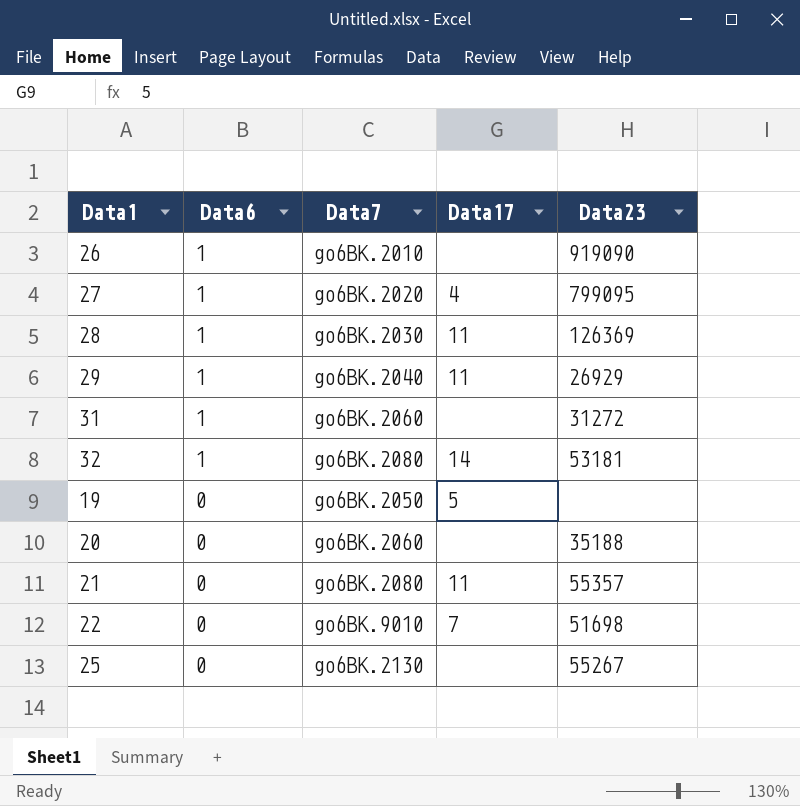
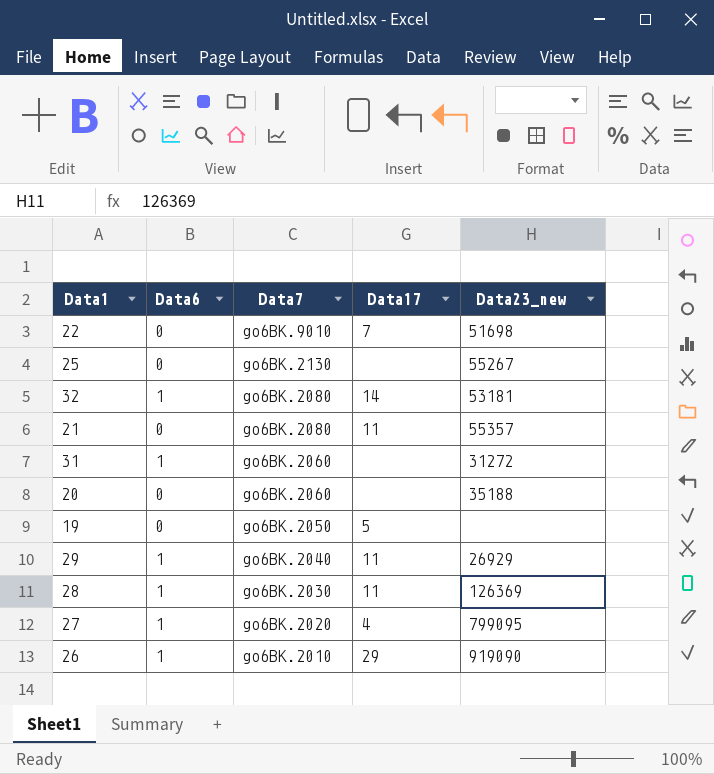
row order: Data6 descending -> Data7 descending
column name: Data23 -> Data23_new
26 | Data17: none -> 29

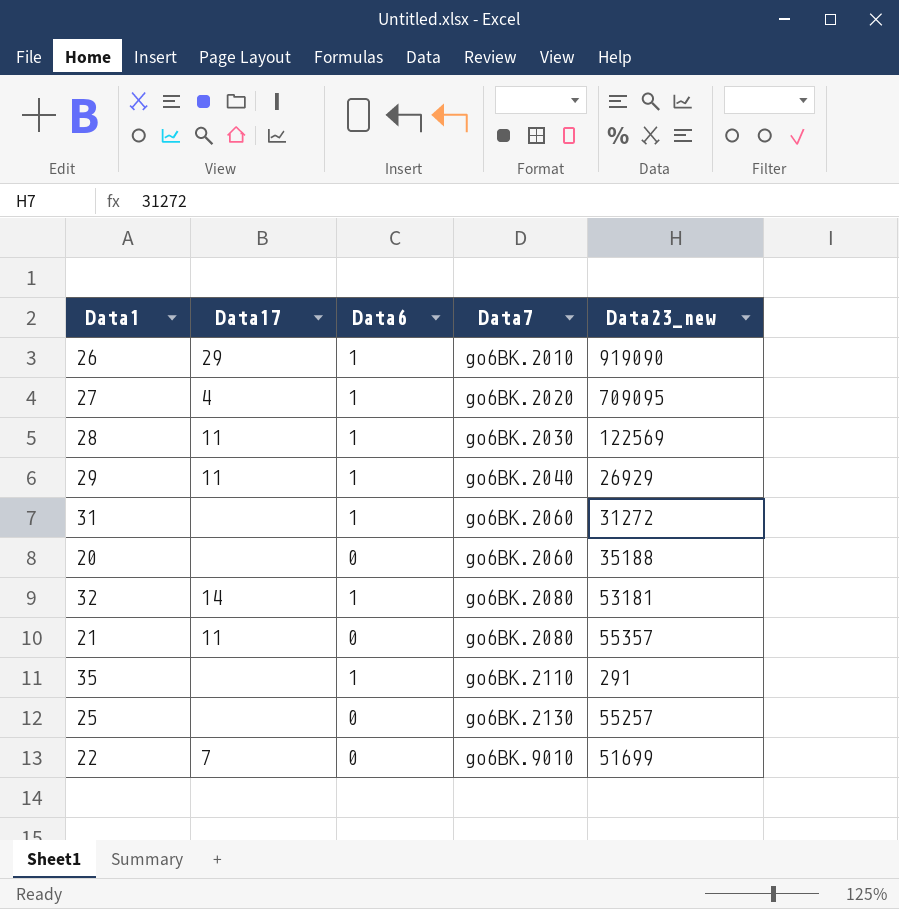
row order: Data7 descending -> Data7 ascending
column Data17 | position: 4 -> 2
row 19: 0 | go6BK.2050 | 5 | none -> none
27 | Data23_new: 799095 -> 709095
28 | Data23_new: 126369 -> 122569
row 35: none -> none | 1 | go6BK.2110 | 291
25 | Data23_new: 55267 -> 55257
22 | Data23_new: 51698 -> 51699

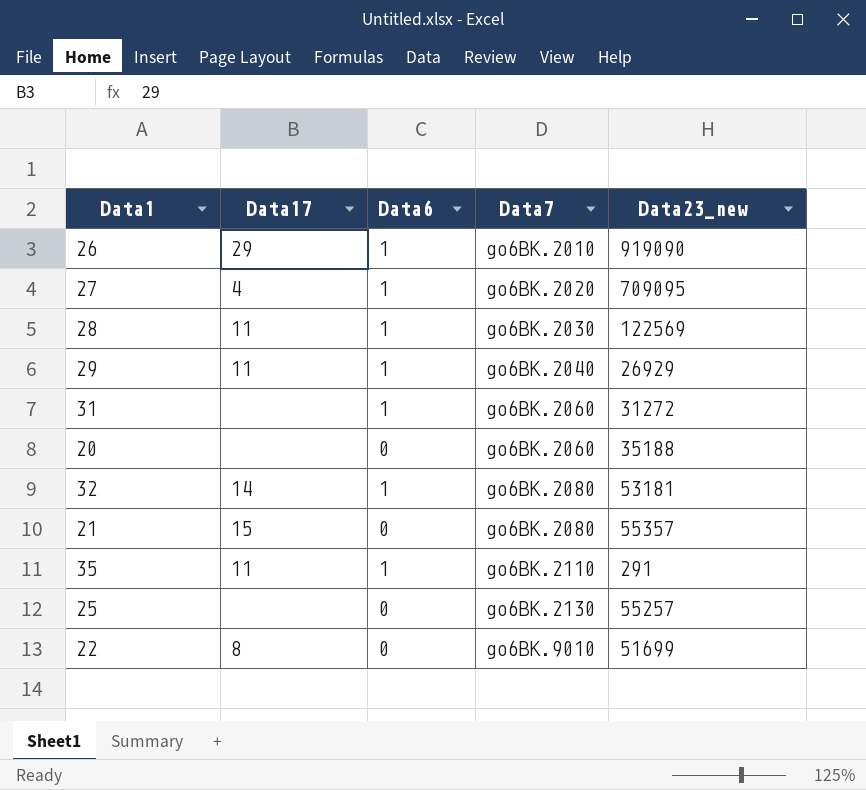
21 | Data17: 11 -> 15
35 | Data17: none -> 11
22 | Data17: 7 -> 8

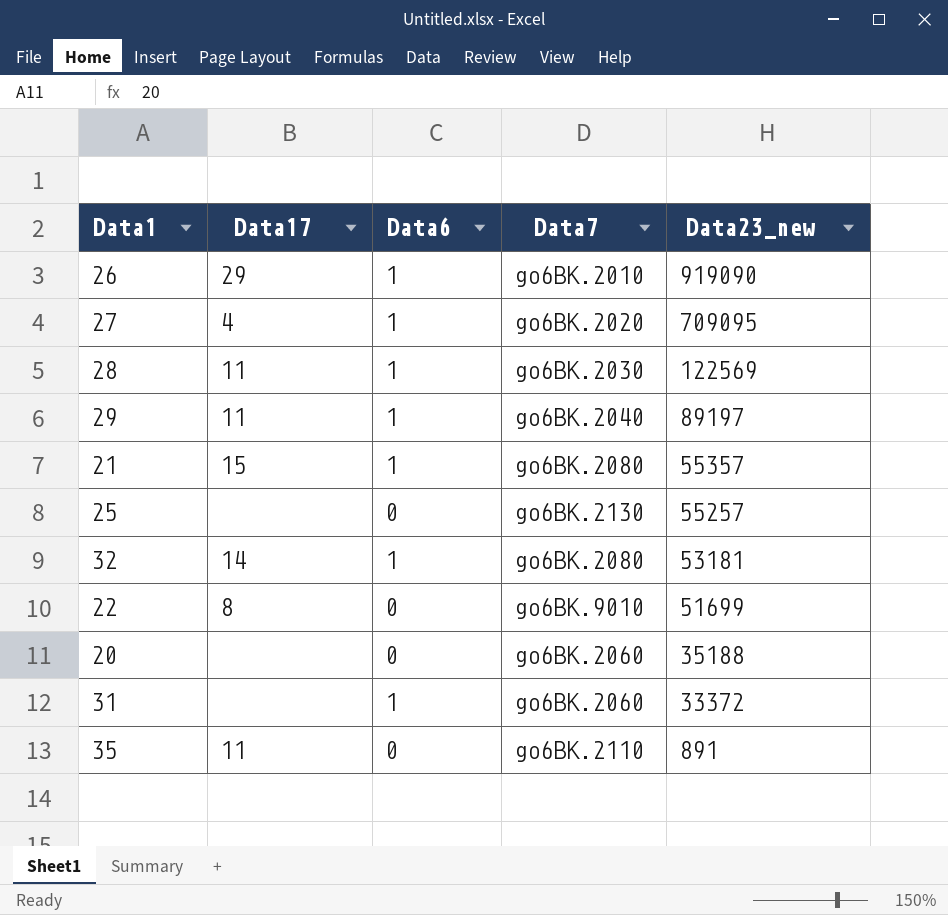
row order: Data7 ascending -> Data23_new descending
29 | Data23_new: 26929 -> 89197
21 | Data6: 0 -> 1
31 | Data23_new: 31272 -> 33372
35 | Data6: 1 -> 0
35 | Data23_new: 291 -> 891

